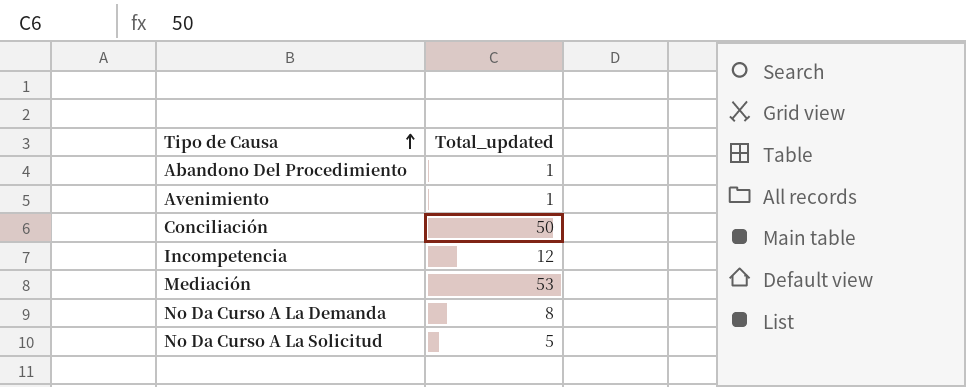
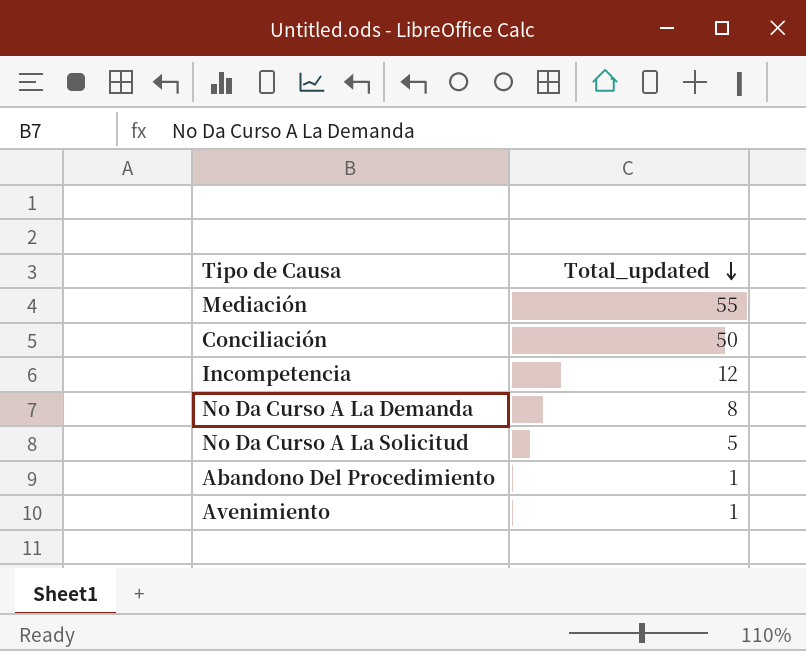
row order: Tipo de Causa ascending -> Total_updated descending
Mediación | Total_updated: 53 -> 55

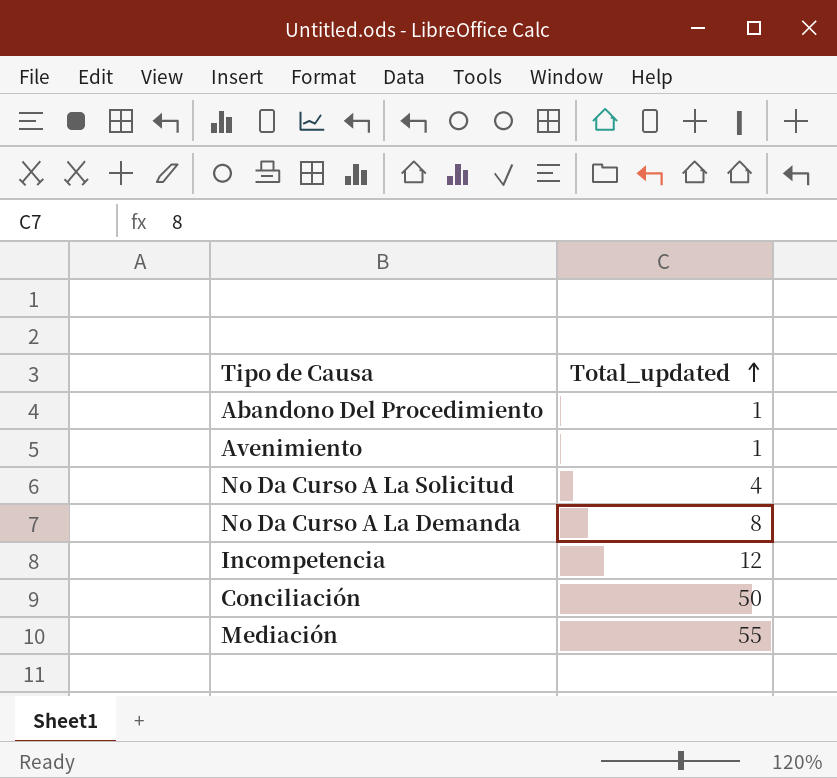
row order: Total_updated descending -> Total_updated ascending
No Da Curso A La Solicitud | Total_updated: 5 -> 4

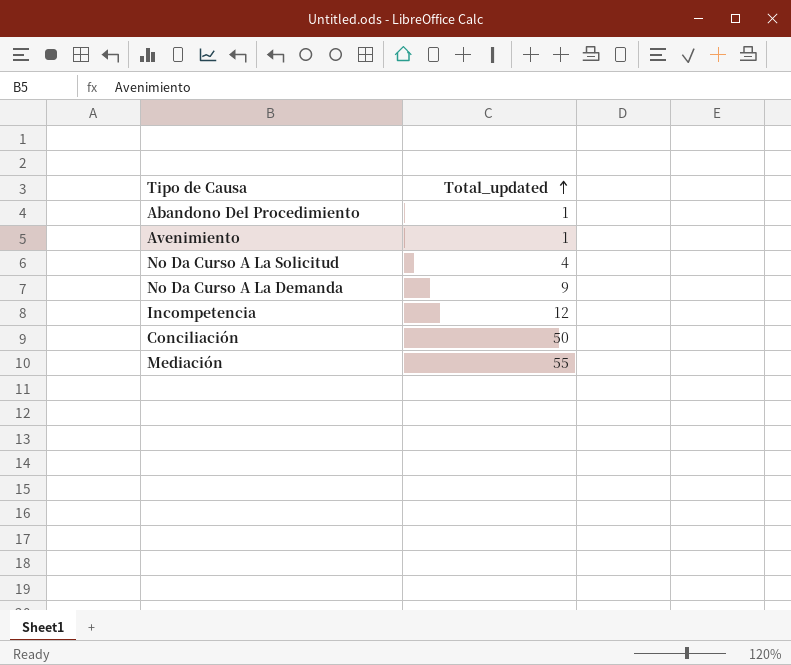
No Da Curso A La Demanda | Total_updated: 8 -> 9

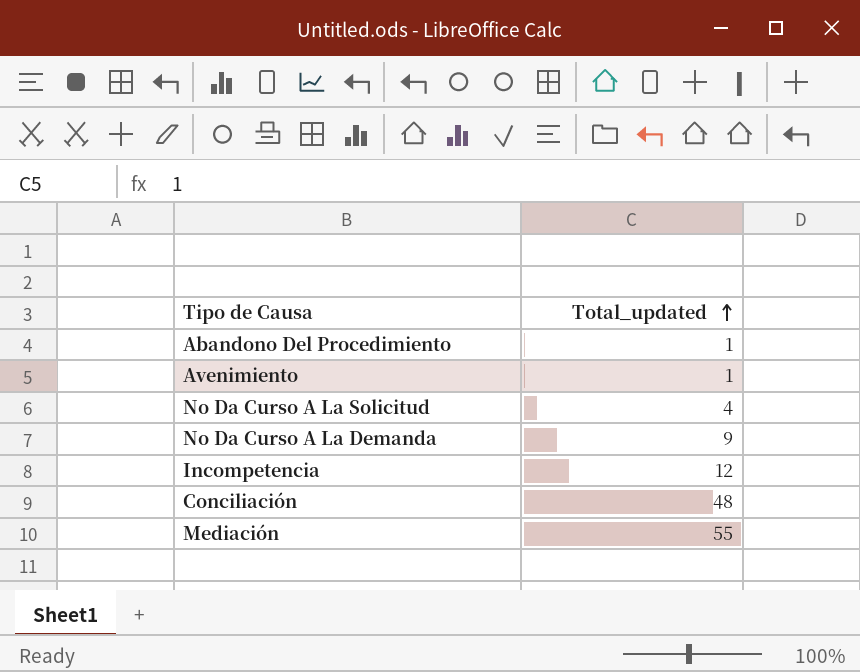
Conciliación | Total_updated: 50 -> 48

